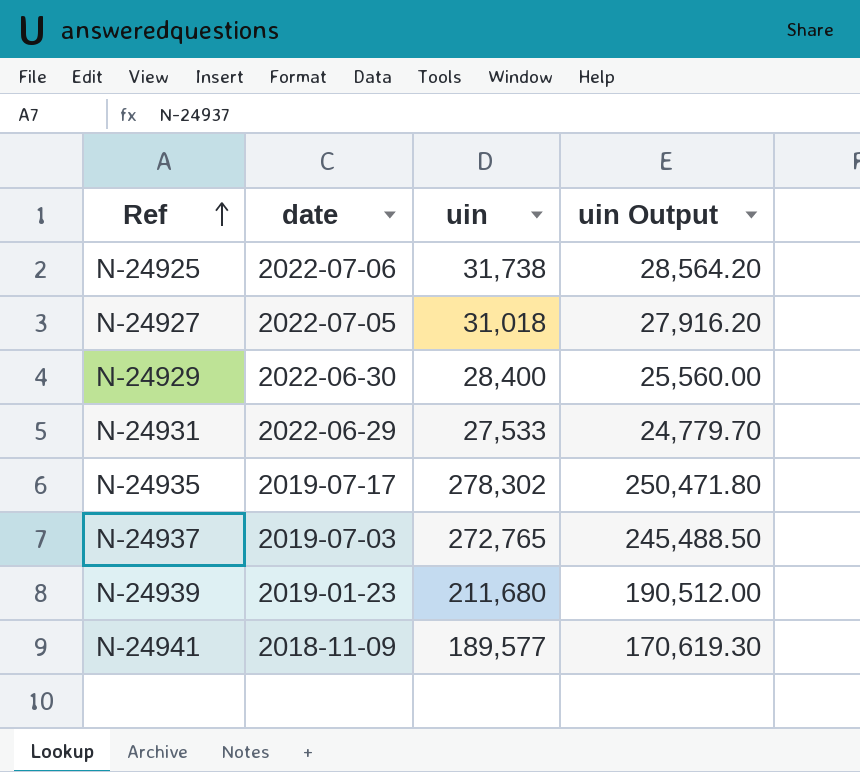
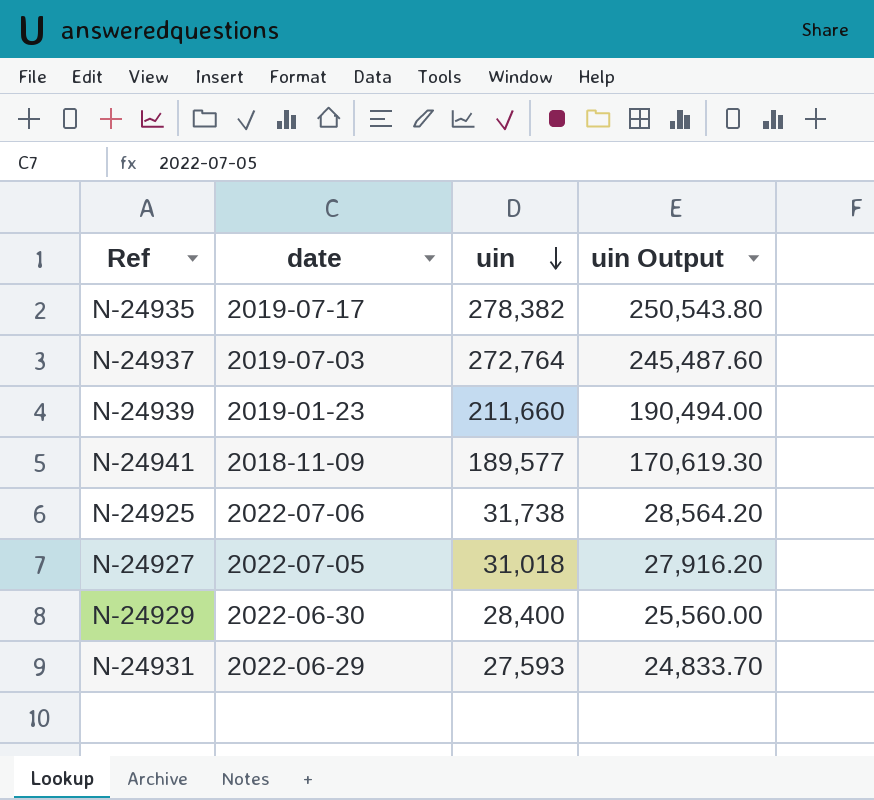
row order: Ref ascending -> uin descending
N-24935 | uin: 278,302 -> 278,382
N-24935 | uin Output: 250,471.80 -> 250,543.80
N-24937 | uin: 272,765 -> 272,764
N-24937 | uin Output: 245,488.50 -> 245,487.60
N-24939 | uin: 211,680 -> 211,660
N-24939 | uin Output: 190,512.00 -> 190,494.00
N-24931 | uin: 27,533 -> 27,593
N-24931 | uin Output: 24,779.70 -> 24,833.70

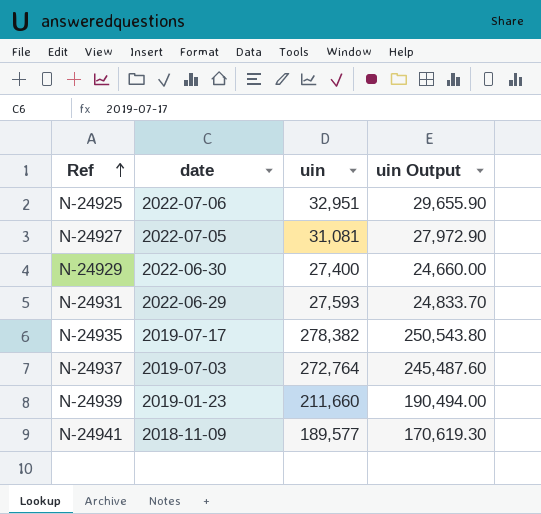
row order: uin descending -> Ref ascending
N-24925 | uin: 31,738 -> 32,951
N-24925 | uin Output: 28,564.20 -> 29,655.90
N-24927 | uin: 31,018 -> 31,081
N-24927 | uin Output: 27,916.20 -> 27,972.90
N-24929 | uin: 28,400 -> 27,400
N-24929 | uin Output: 25,560.00 -> 24,660.00

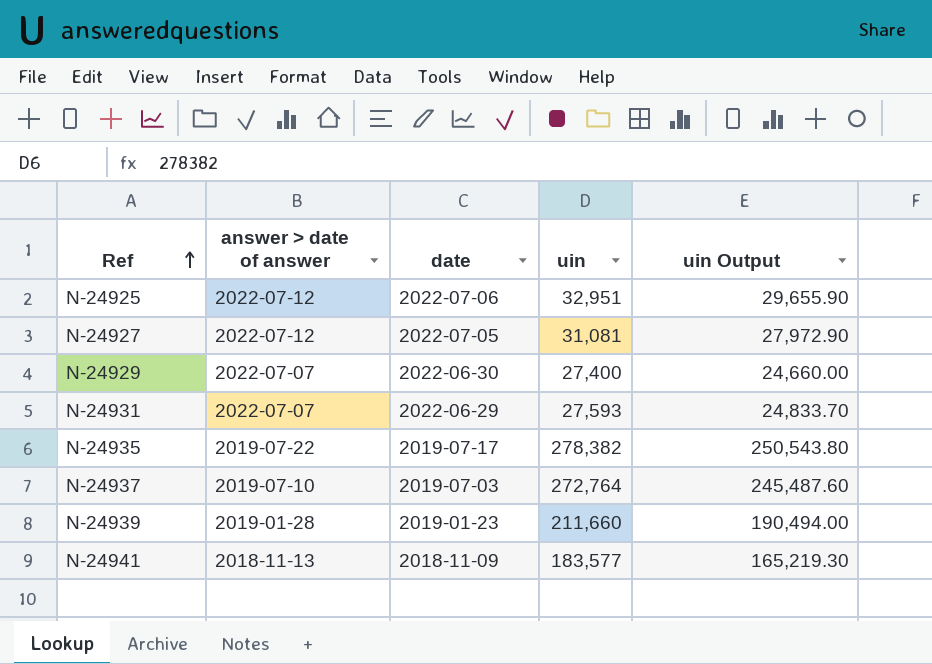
column answer > date of answer | position: none -> 2
N-24941 | uin: 189,577 -> 183,577
N-24941 | uin Output: 170,619.30 -> 165,219.30

